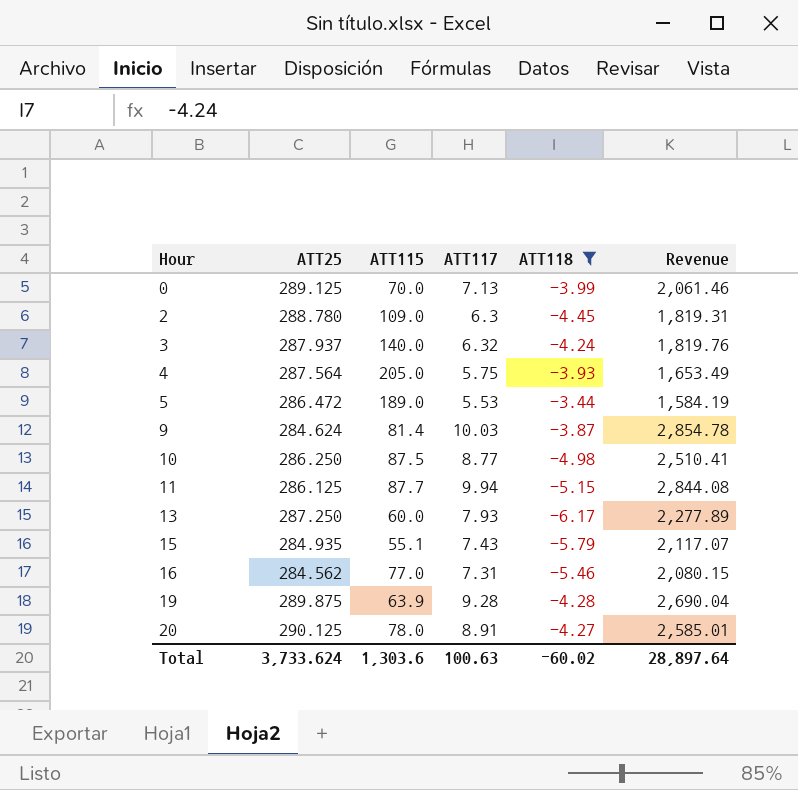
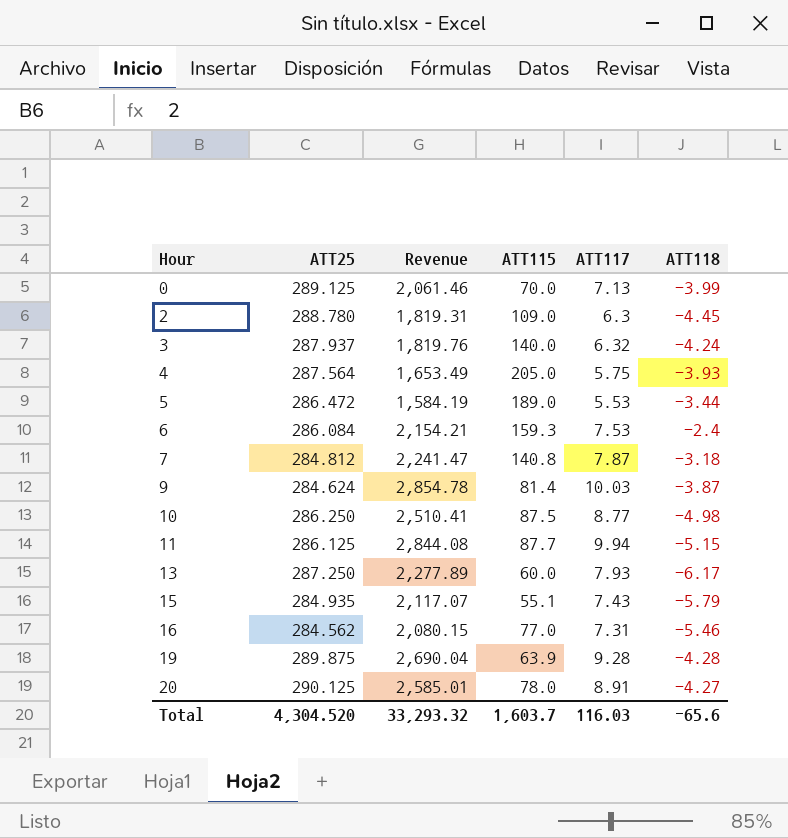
filter: ATT118 <= -3.44 -> none
column Revenue | position: 6 -> 3
Total | ATT25: 3,733.624 -> 4,304.520
Total | Revenue: 28,897.64 -> 33,293.32
Total | ATT115: 1,303.6 -> 1,603.7
Total | ATT117: 100.63 -> 116.03
Total | ATT118: -60.02 -> -65.6

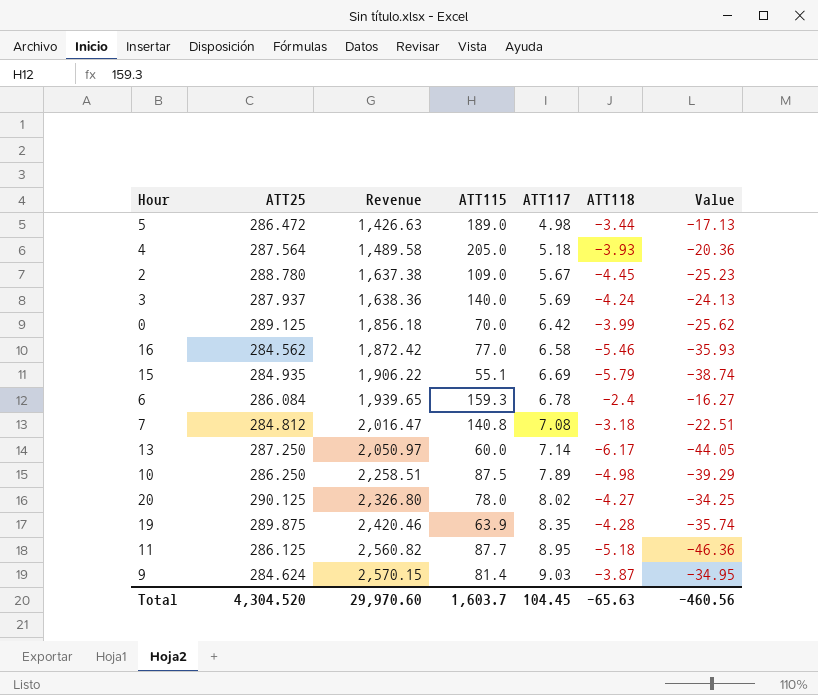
row order: Hour ascending -> Revenue ascending
column Value | formula: none -> [ATT117] * [ATT118]
5 | Revenue: 1,584.19 -> 1,426.63
5 | ATT117: 5.53 -> 4.98
4 | Revenue: 1,653.49 -> 1,489.58
4 | ATT117: 5.75 -> 5.18
2 | Revenue: 1,819.31 -> 1,637.38
2 | ATT117: 6.3 -> 5.67
3 | Revenue: 1,819.76 -> 1,638.36
3 | ATT117: 6.32 -> 5.69
0 | Revenue: 2,061.46 -> 1,856.18
0 | ATT117: 7.13 -> 6.42
16 | Revenue: 2,080.15 -> 1,872.42
16 | ATT117: 7.31 -> 6.58
15 | Revenue: 2,117.07 -> 1,906.22
15 | ATT117: 7.43 -> 6.69
6 | Revenue: 2,154.21 -> 1,939.65
6 | ATT117: 7.53 -> 6.78
7 | Revenue: 2,241.47 -> 2,016.47
7 | ATT117: 7.87 -> 7.08
13 | Revenue: 2,277.89 -> 2,050.97
13 | ATT117: 7.93 -> 7.14
10 | Revenue: 2,510.41 -> 2,258.51
10 | ATT117: 8.77 -> 7.89
20 | Revenue: 2,585.01 -> 2,326.80
20 | ATT117: 8.91 -> 8.02
19 | Revenue: 2,690.04 -> 2,420.46
19 | ATT117: 9.28 -> 8.35
11 | Revenue: 2,844.08 -> 2,560.82
11 | ATT117: 9.94 -> 8.95
11 | ATT118: -5.15 -> -5.18
9 | Revenue: 2,854.78 -> 2,570.15
9 | ATT117: 10.03 -> 9.03
Total | Revenue: 33,293.32 -> 29,970.60
Total | ATT117: 116.03 -> 104.45
Total | ATT118: -65.6 -> -65.63

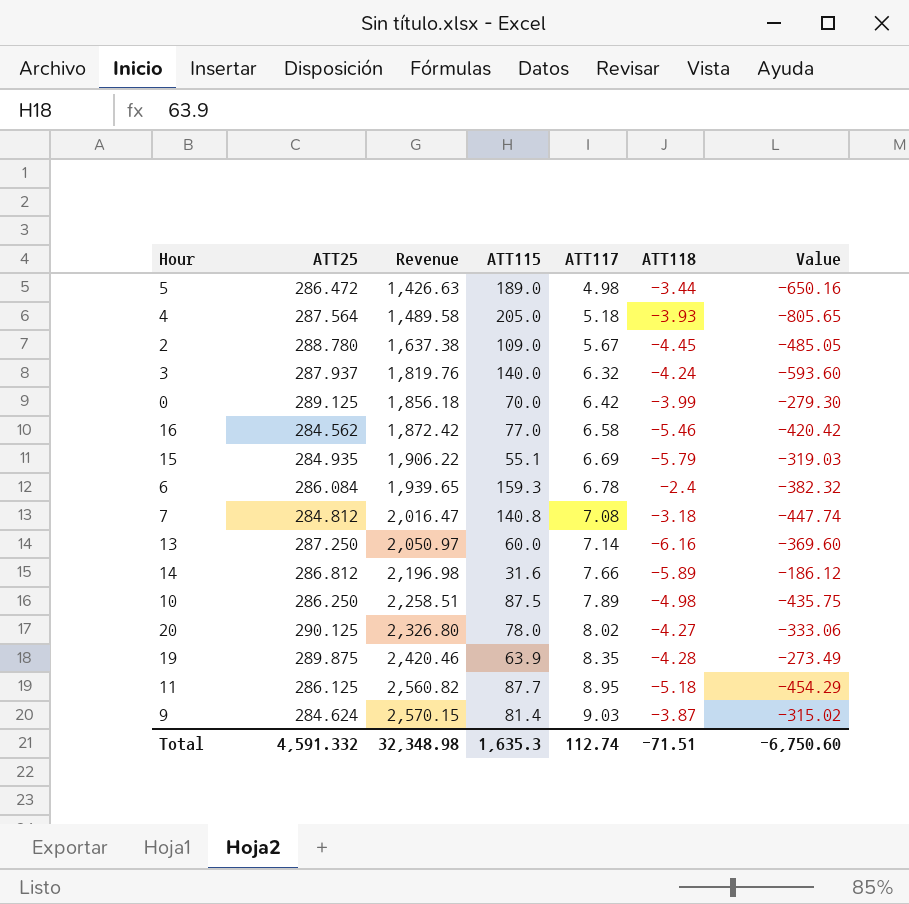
column Value | formula: [ATT117] * [ATT118] -> [ATT115] * [ATT118]
3 | Revenue: 1,638.36 -> 1,819.76
3 | ATT117: 5.69 -> 6.32
13 | ATT118: -6.17 -> -6.16
row 14: none -> 286.812 | 2,196.98 | 31.6 | 7.66 | -5.89 | -186.12
Total | ATT25: 4,304.520 -> 4,591.332
Total | Revenue: 29,970.60 -> 32,348.98
Total | ATT115: 1,603.7 -> 1,635.3
Total | ATT117: 104.45 -> 112.74
Total | ATT118: -65.63 -> -71.51
Total | Value: -460.56 -> -6,750.60

